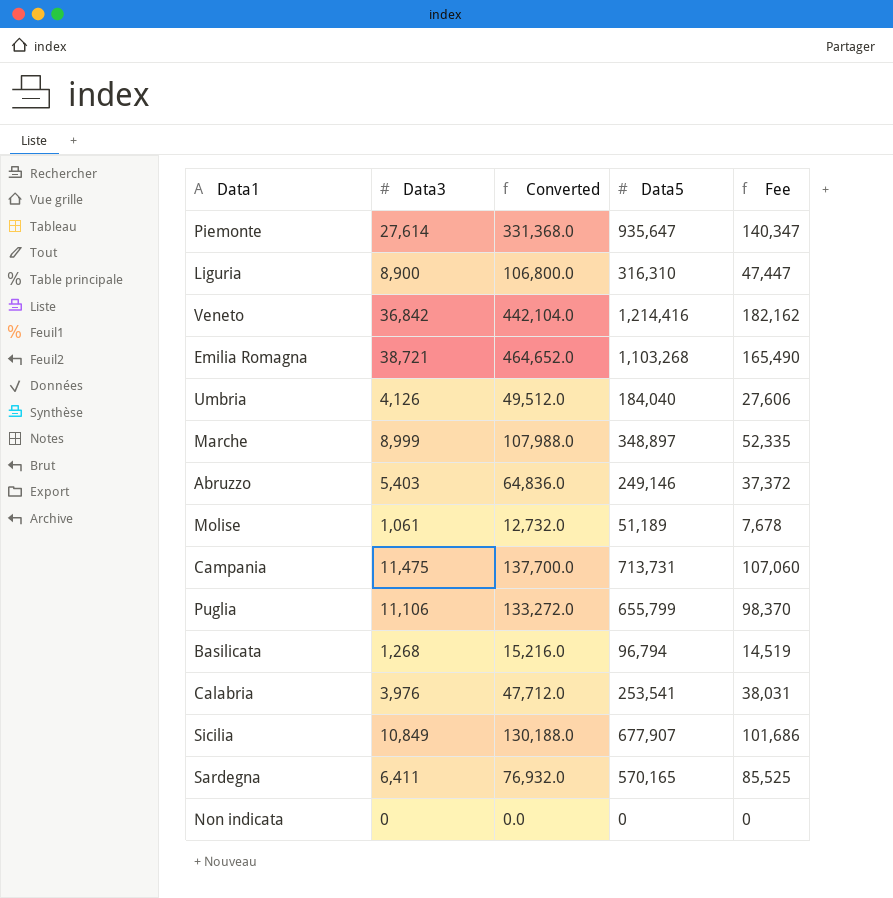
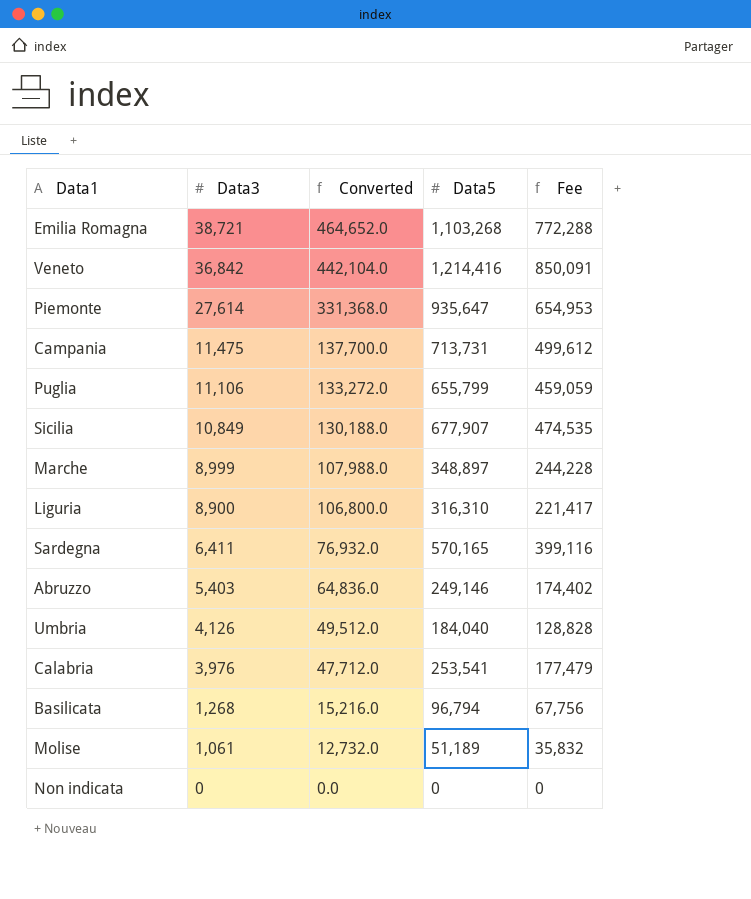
row order: none -> Data3 descending
column Fee | formula: [Data5] * 0.15 -> [Data5] * 0.7

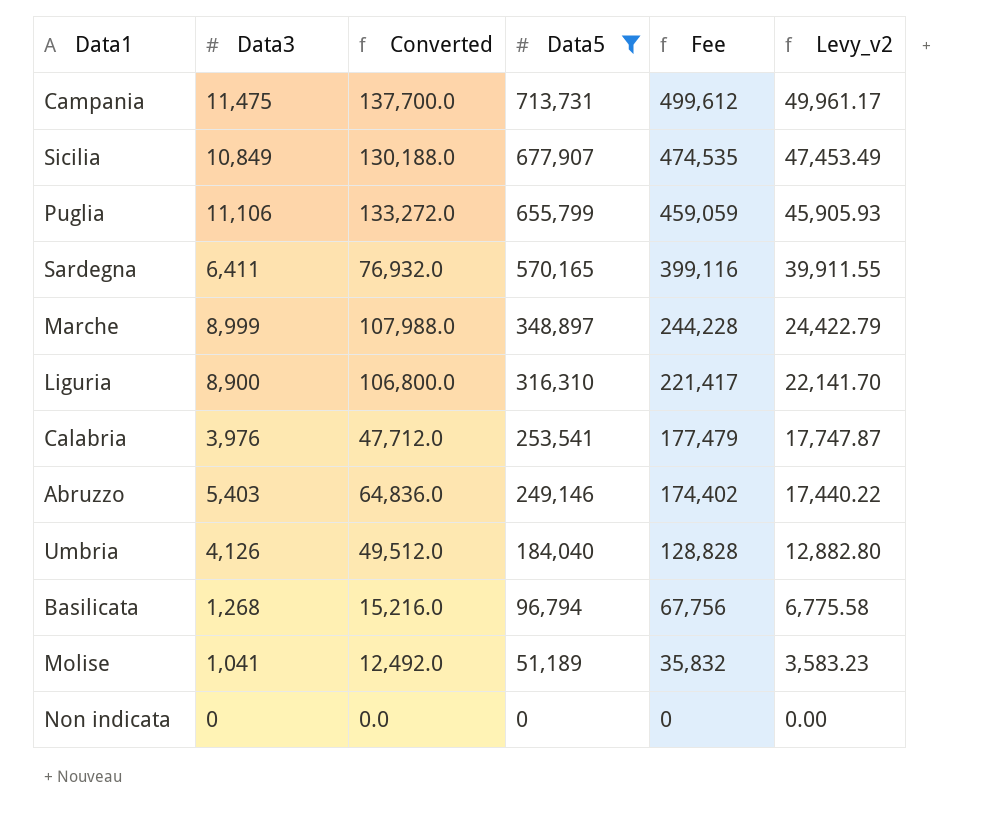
filter: none -> Data5 <= 713,731
row order: Data3 descending -> Data5 descending
column Levy_v2 | formula: none -> [Data5] * 0.07
Molise | Data3: 1,061 -> 1,041
Molise | Converted: 12,732.0 -> 12,492.0

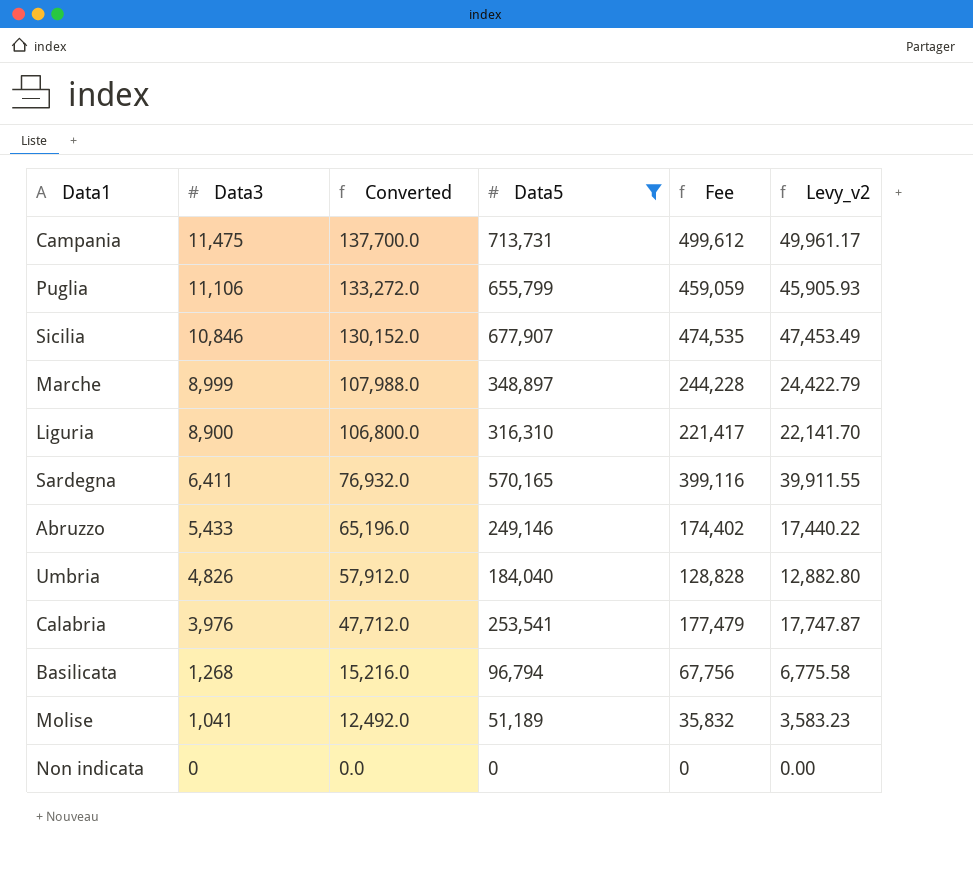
row order: Data5 descending -> Data3 descending
Sicilia | Data3: 10,849 -> 10,846
Sicilia | Converted: 130,188.0 -> 130,152.0
Abruzzo | Data3: 5,403 -> 5,433
Abruzzo | Converted: 64,836.0 -> 65,196.0
Umbria | Data3: 4,126 -> 4,826
Umbria | Converted: 49,512.0 -> 57,912.0

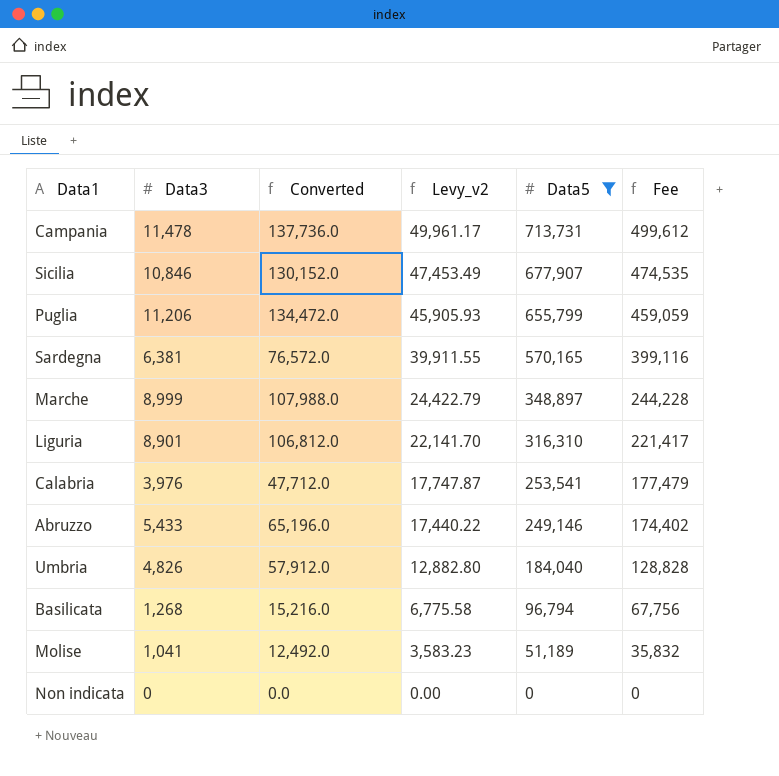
row order: Data3 descending -> Levy_v2 descending
column Levy_v2 | position: 6 -> 4
Campania | Data3: 11,475 -> 11,478
Campania | Converted: 137,700.0 -> 137,736.0
Puglia | Data3: 11,106 -> 11,206
Puglia | Converted: 133,272.0 -> 134,472.0
Sardegna | Data3: 6,411 -> 6,381
Sardegna | Converted: 76,932.0 -> 76,572.0
Liguria | Data3: 8,900 -> 8,901
Liguria | Converted: 106,800.0 -> 106,812.0

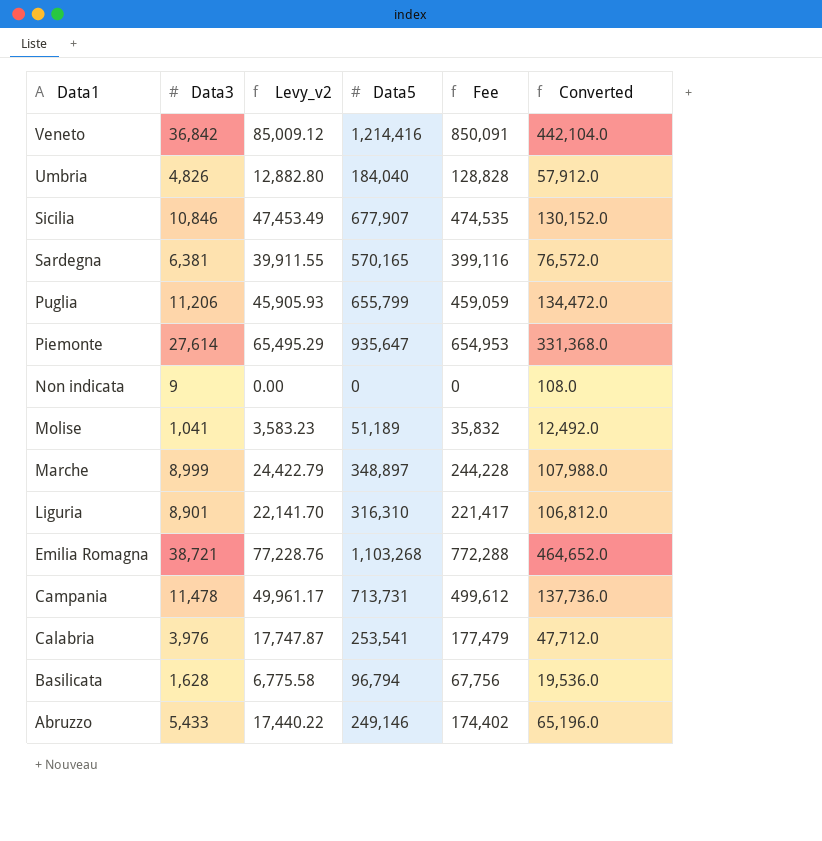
filter: Data5 <= 713,731 -> none
row order: Levy_v2 descending -> Data1 descending
column Converted | position: 3 -> 6
Non indicata | Data3: 0 -> 9
Non indicata | Converted: 0.0 -> 108.0
Basilicata | Data3: 1,268 -> 1,628
Basilicata | Converted: 15,216.0 -> 19,536.0

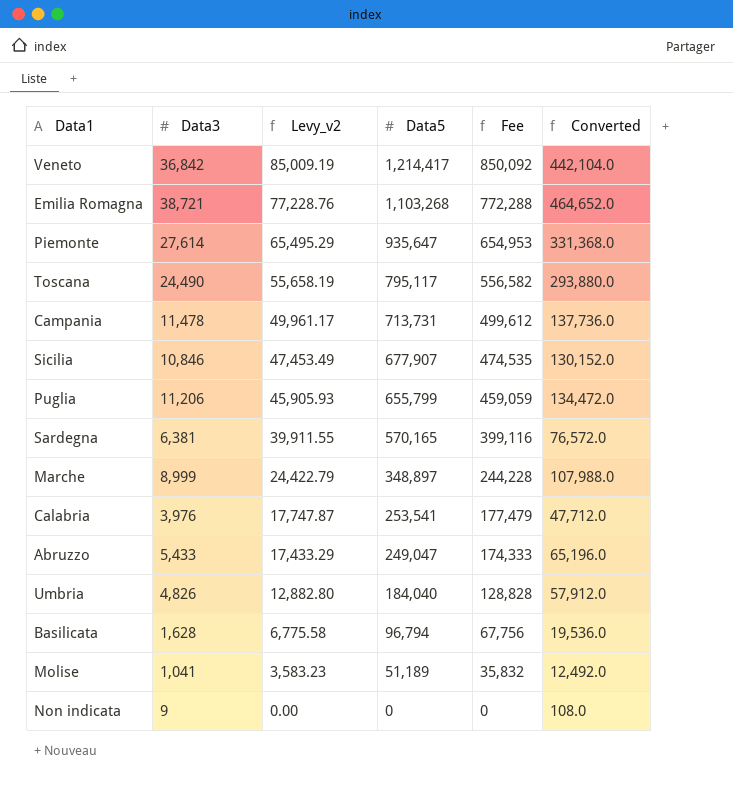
row order: Data1 descending -> Levy_v2 descending
row Liguria: 8,901 | 22,141.70 | 316,310 | 221,417 | 106,812.0 -> none
Veneto | Levy_v2: 85,009.12 -> 85,009.19
Veneto | Data5: 1,214,416 -> 1,214,417
Veneto | Fee: 850,091 -> 850,092
row Toscana: none -> 24,490 | 55,658.19 | 795,117 | 556,582 | 293,880.0
Abruzzo | Levy_v2: 17,440.22 -> 17,433.29
Abruzzo | Data5: 249,146 -> 249,047
Abruzzo | Fee: 174,402 -> 174,333

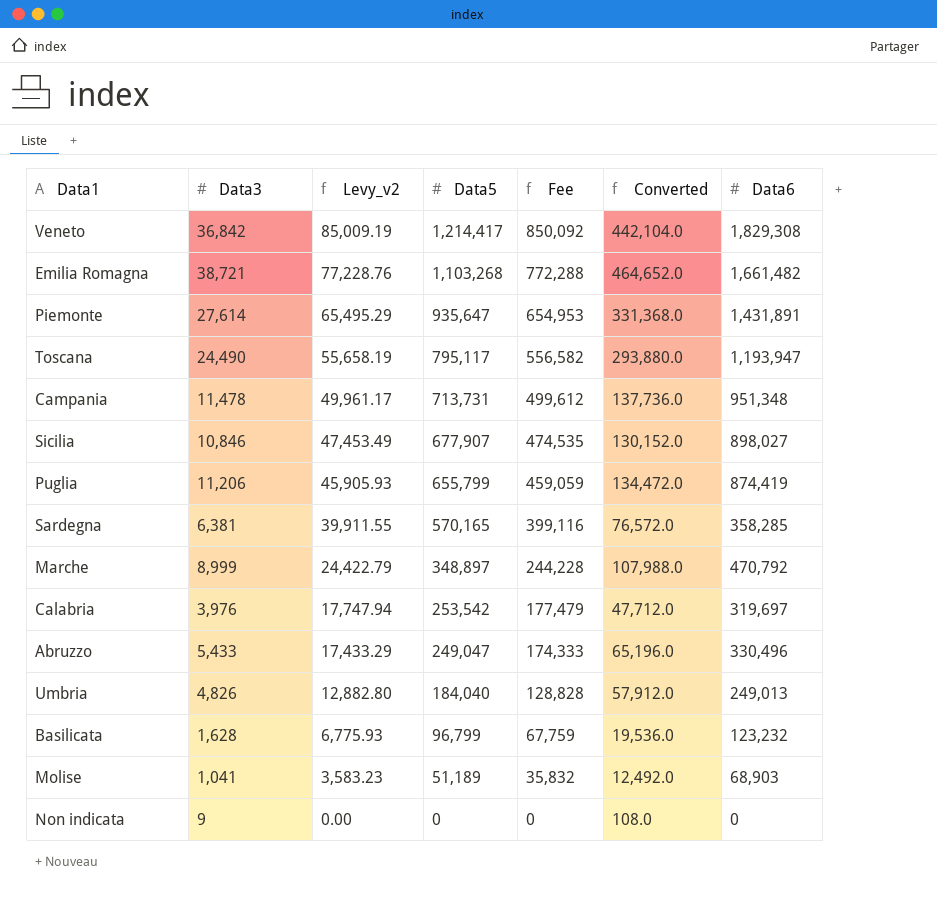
column Data6 | position: none -> 7
Calabria | Levy_v2: 17,747.87 -> 17,747.94
Calabria | Data5: 253,541 -> 253,542
Basilicata | Levy_v2: 6,775.58 -> 6,775.93
Basilicata | Data5: 96,794 -> 96,799
Basilicata | Fee: 67,756 -> 67,759

